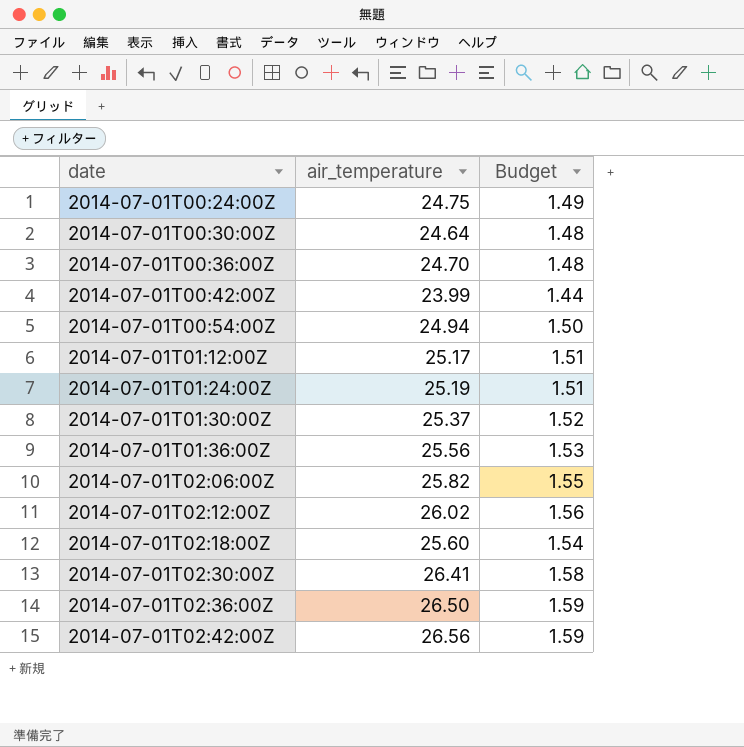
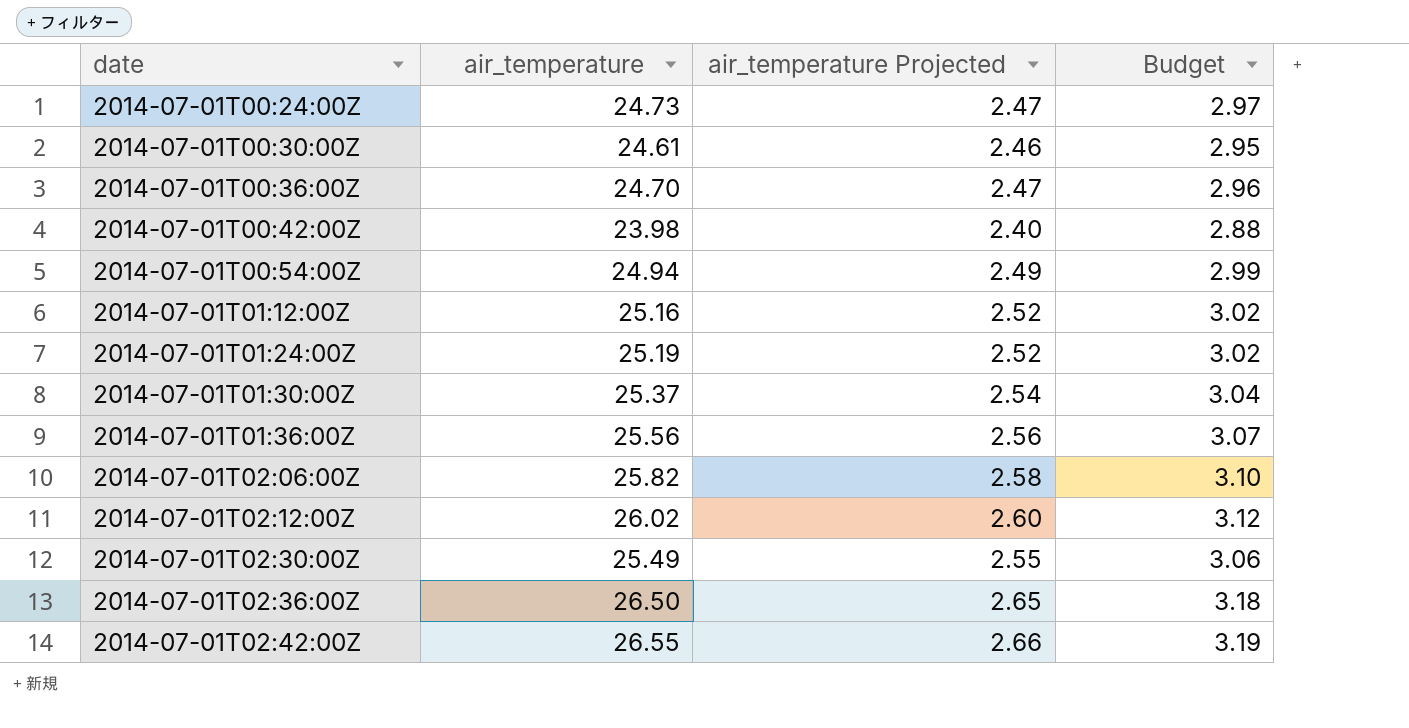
column air_temperature Projected | formula: none -> [air_temperature] * 0.1
column Budget | formula: [air_temperature] * 0.06 -> [air_temperature] * 0.12
row 2014-07-01T02:18:00Z: 25.60 | 1.54 -> none
2014-07-01T00:24:00Z | air_temperature: 24.75 -> 24.73
2014-07-01T00:30:00Z | air_temperature: 24.64 -> 24.61
2014-07-01T00:42:00Z | air_temperature: 23.99 -> 23.98
2014-07-01T01:12:00Z | air_temperature: 25.17 -> 25.16
2014-07-01T02:30:00Z | air_temperature: 26.41 -> 25.49
2014-07-01T02:42:00Z | air_temperature: 26.56 -> 26.55

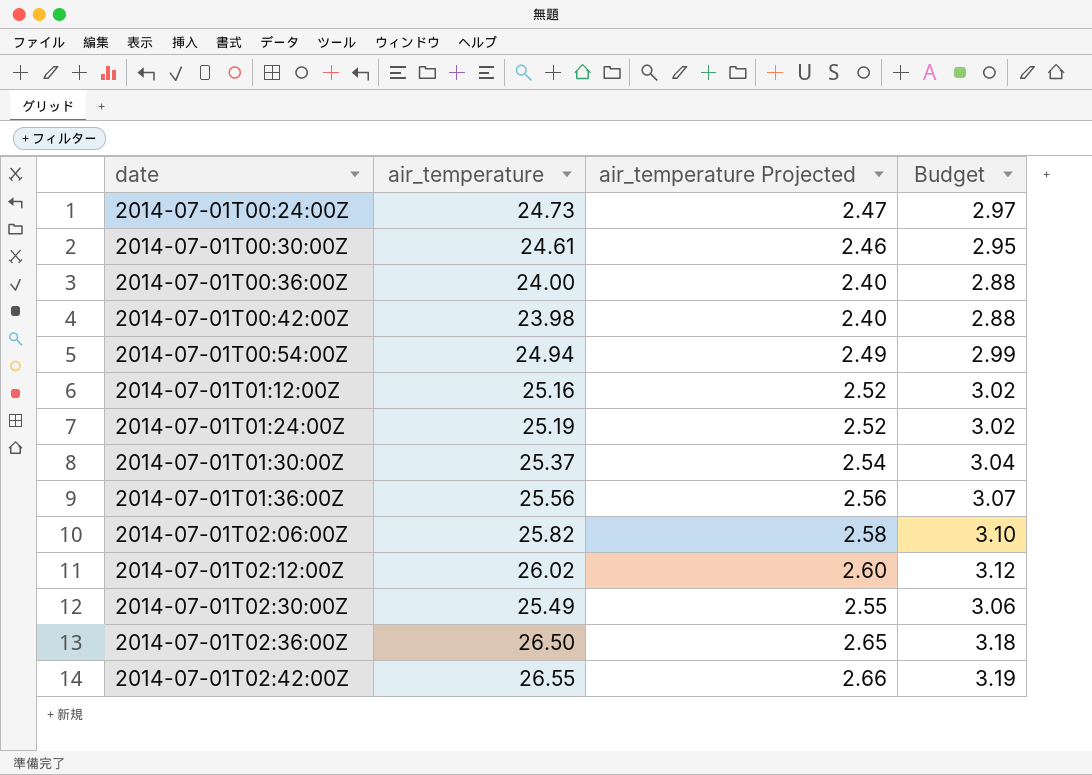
2014-07-01T00:36:00Z | air_temperature: 24.70 -> 24.00
2014-07-01T00:36:00Z | air_temperature Projected: 2.47 -> 2.40
2014-07-01T00:36:00Z | Budget: 2.96 -> 2.88

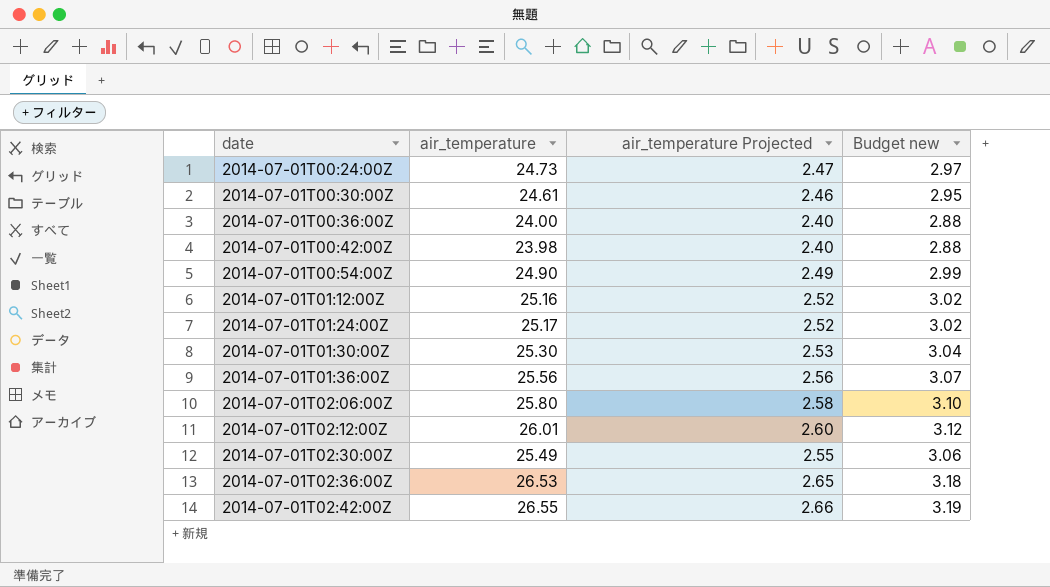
column name: Budget -> Budget new
2014-07-01T00:54:00Z | air_temperature: 24.94 -> 24.90
2014-07-01T01:24:00Z | air_temperature: 25.19 -> 25.17
2014-07-01T01:30:00Z | air_temperature: 25.37 -> 25.30
2014-07-01T01:30:00Z | air_temperature Projected: 2.54 -> 2.53
2014-07-01T02:06:00Z | air_temperature: 25.82 -> 25.80
2014-07-01T02:12:00Z | air_temperature: 26.02 -> 26.01
2014-07-01T02:36:00Z | air_temperature: 26.50 -> 26.53

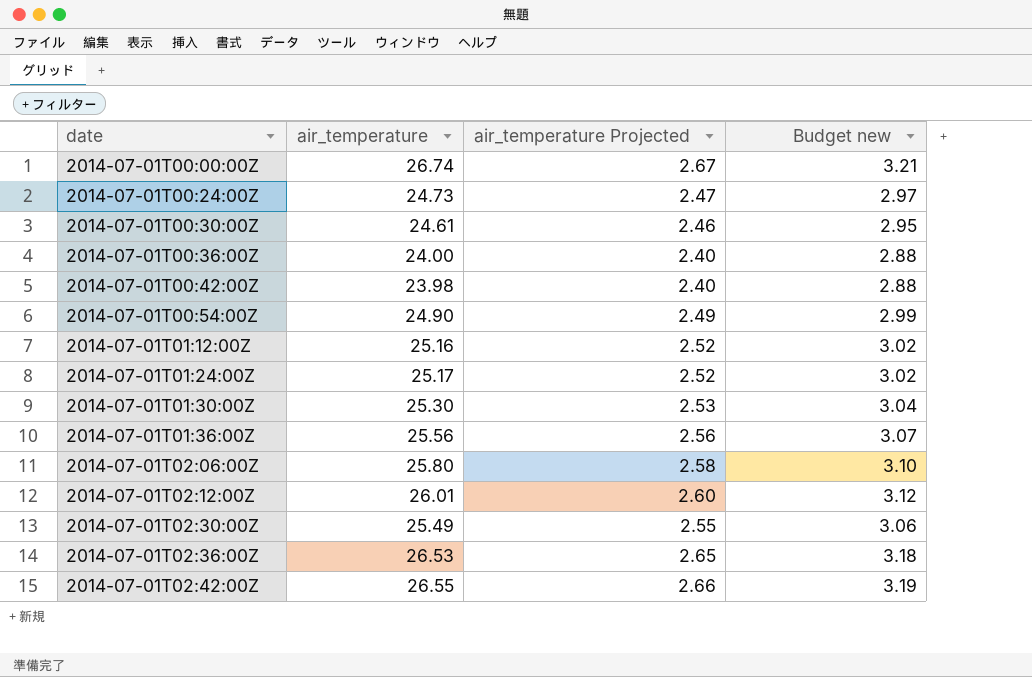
row 2014-07-01T00:00:00Z: none -> 26.74 | 2.67 | 3.21

